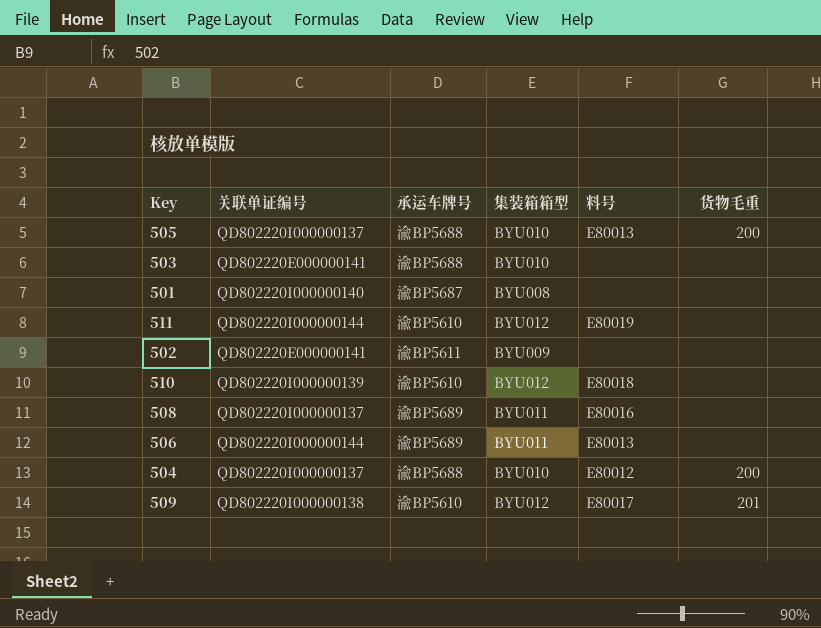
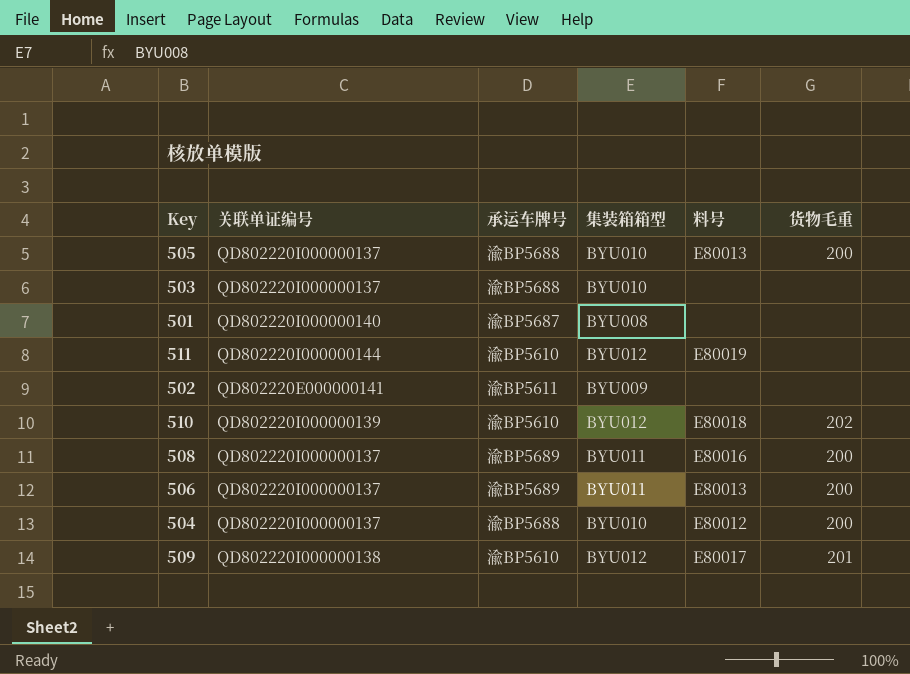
503 | 关联单证编号: QD802220E000000141 -> QD802220I000000137
510 | 货物毛重: none -> 202
508 | 货物毛重: none -> 200
506 | 关联单证编号: QD802220I000000144 -> QD802220I000000137
506 | 货物毛重: none -> 200

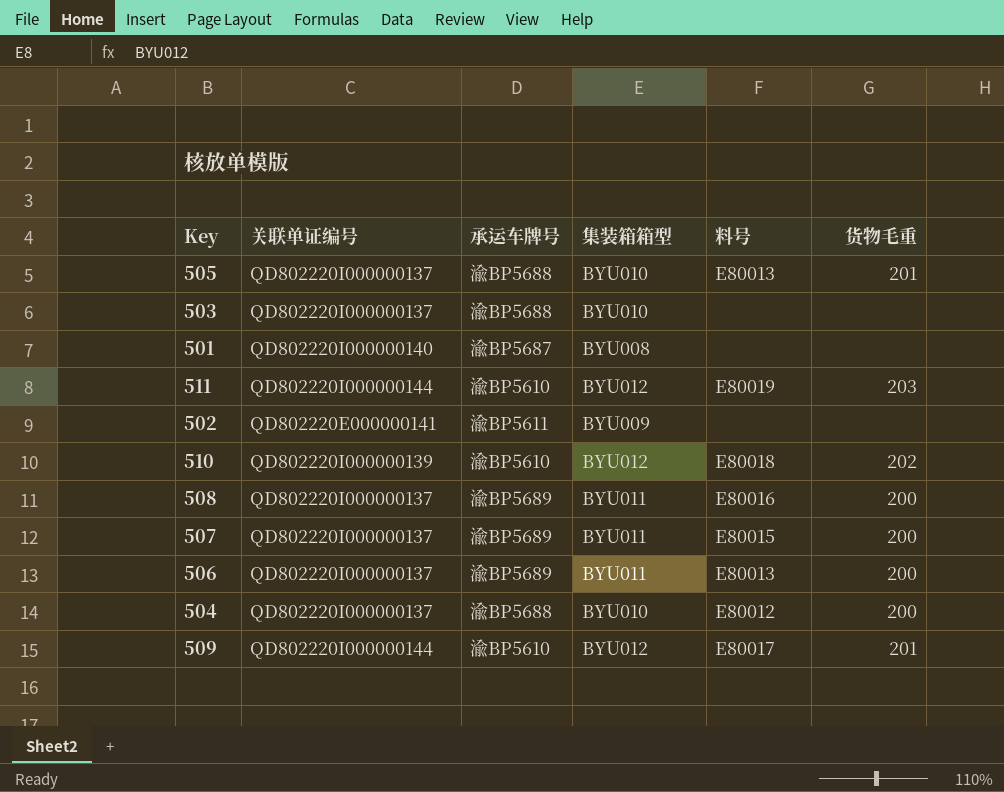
505 | 货物毛重: 200 -> 201
511 | 货物毛重: none -> 203
row 507: none -> QD802220I000000137 | 渝BP5689 | BYU011 | E80015 | 200
509 | 关联单证编号: QD802220I000000138 -> QD802220I000000144

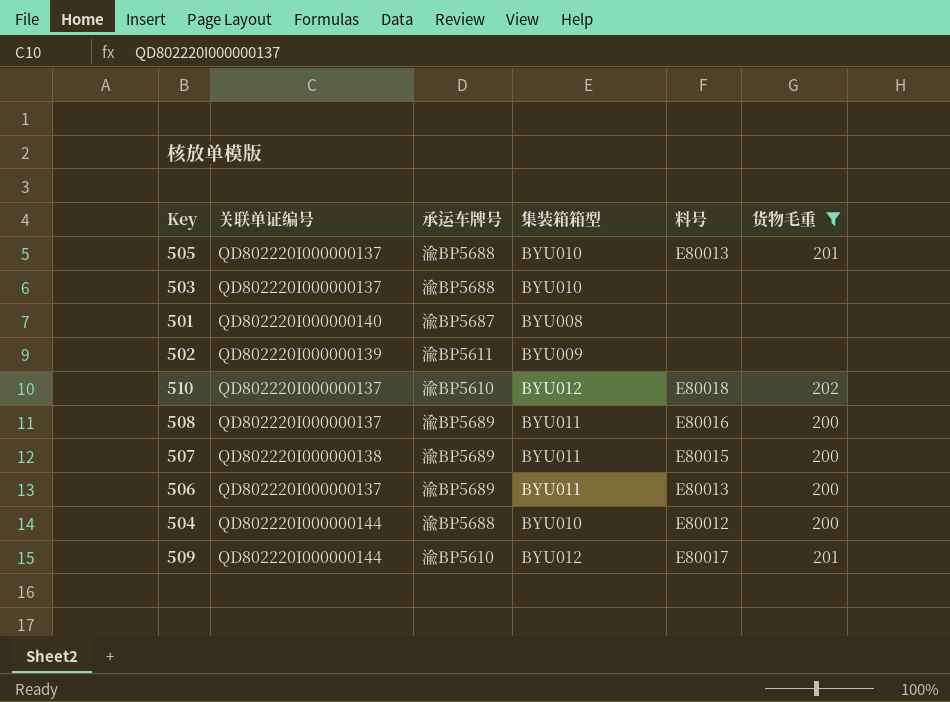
filter: none -> 货物毛重 != 203
502 | 关联单证编号: QD802220E000000141 -> QD802220I000000139
510 | 关联单证编号: QD802220I000000139 -> QD802220I000000137
507 | 关联单证编号: QD802220I000000137 -> QD802220I000000138
504 | 关联单证编号: QD802220I000000137 -> QD802220I000000144

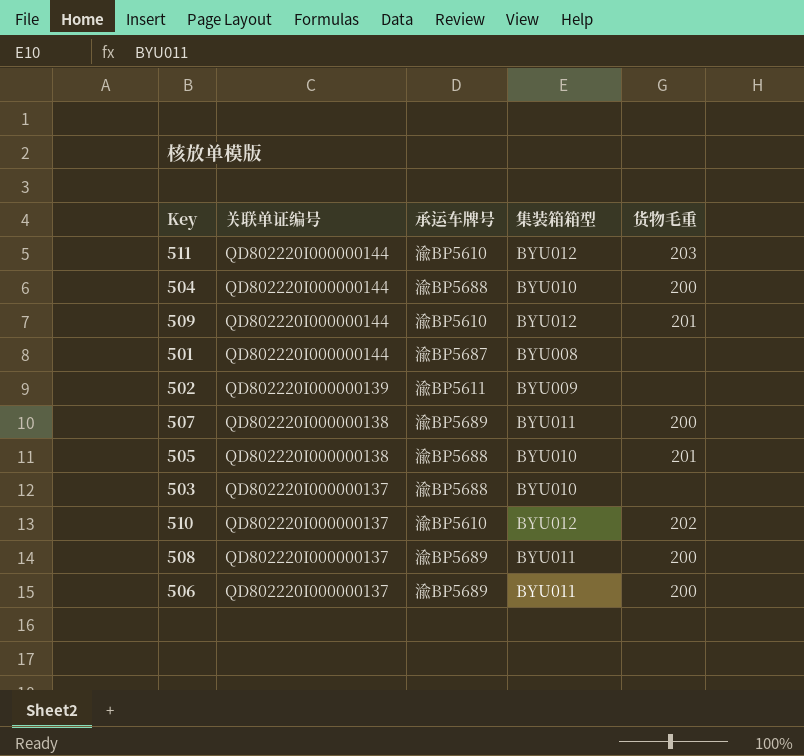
filter: 货物毛重 != 203 -> none
row order: none -> 关联单证编号 descending
column 料号 | position: 5 -> none
501 | 关联单证编号: QD802220I000000140 -> QD802220I000000144
505 | 关联单证编号: QD802220I000000137 -> QD802220I000000138

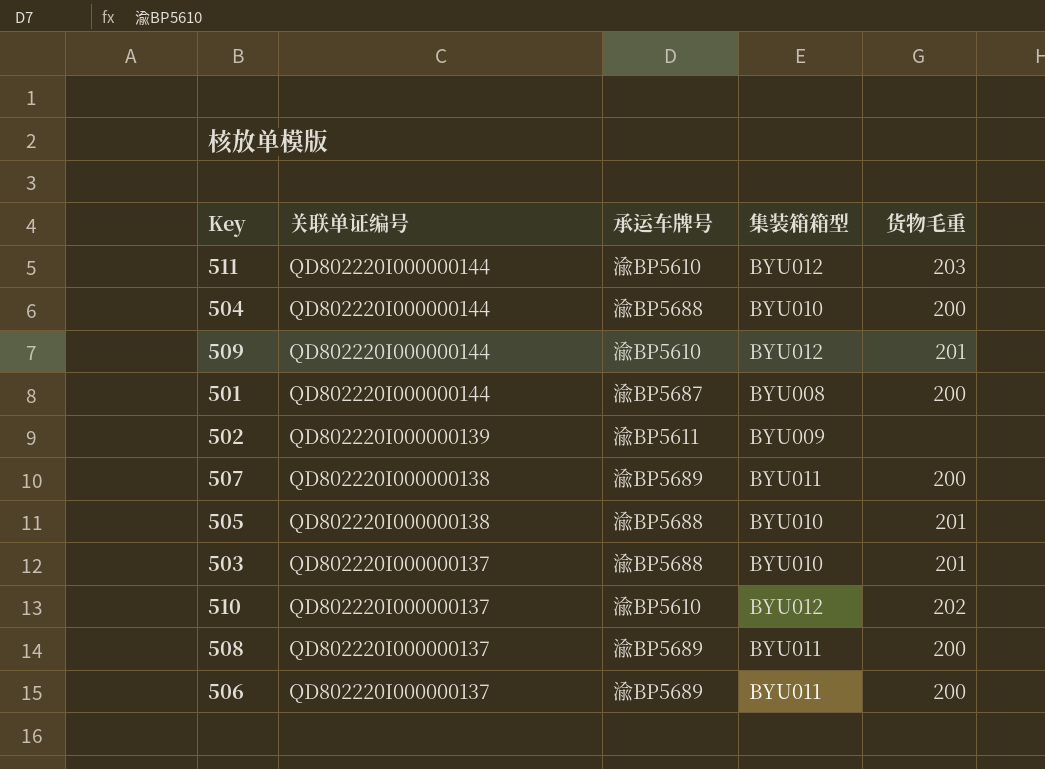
501 | 货物毛重: none -> 200
503 | 货物毛重: none -> 201

